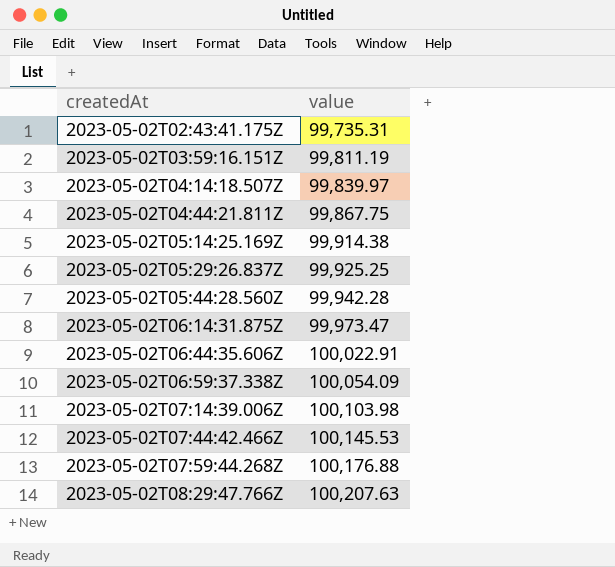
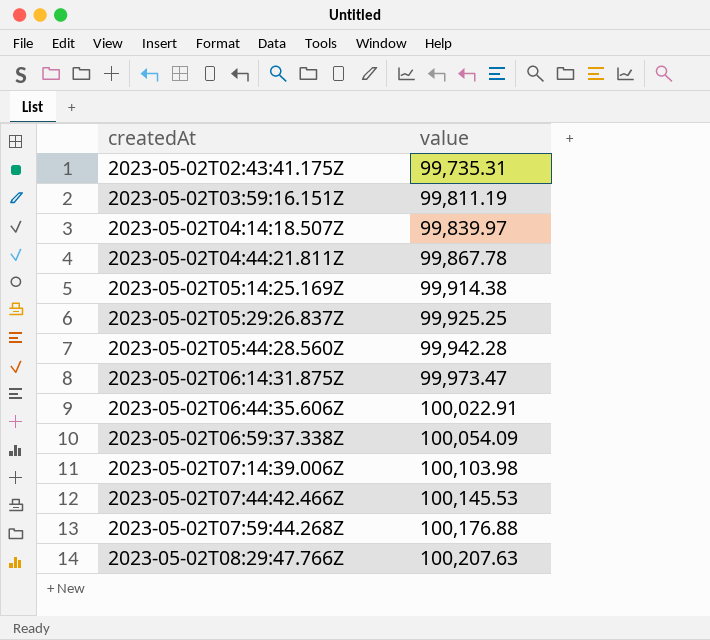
2023-05-02T04:44:21.811Z | value: 99,867.75 -> 99,867.78

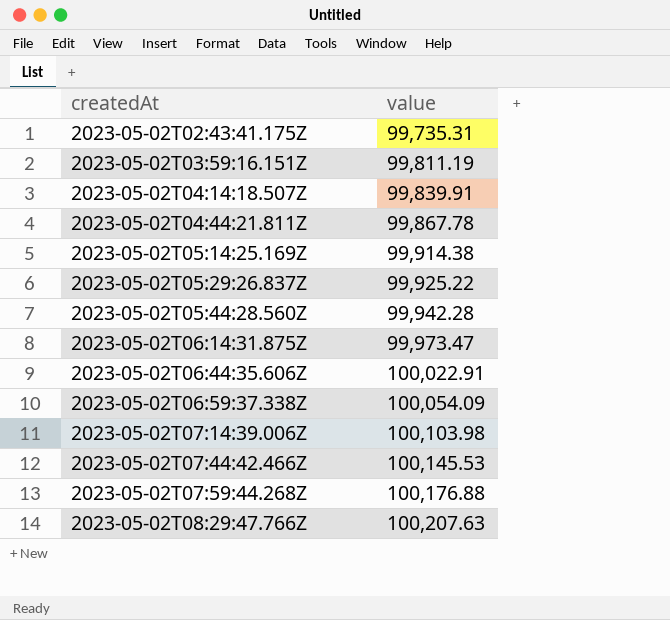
2023-05-02T04:14:18.507Z | value: 99,839.97 -> 99,839.91
2023-05-02T05:29:26.837Z | value: 99,925.25 -> 99,925.22

